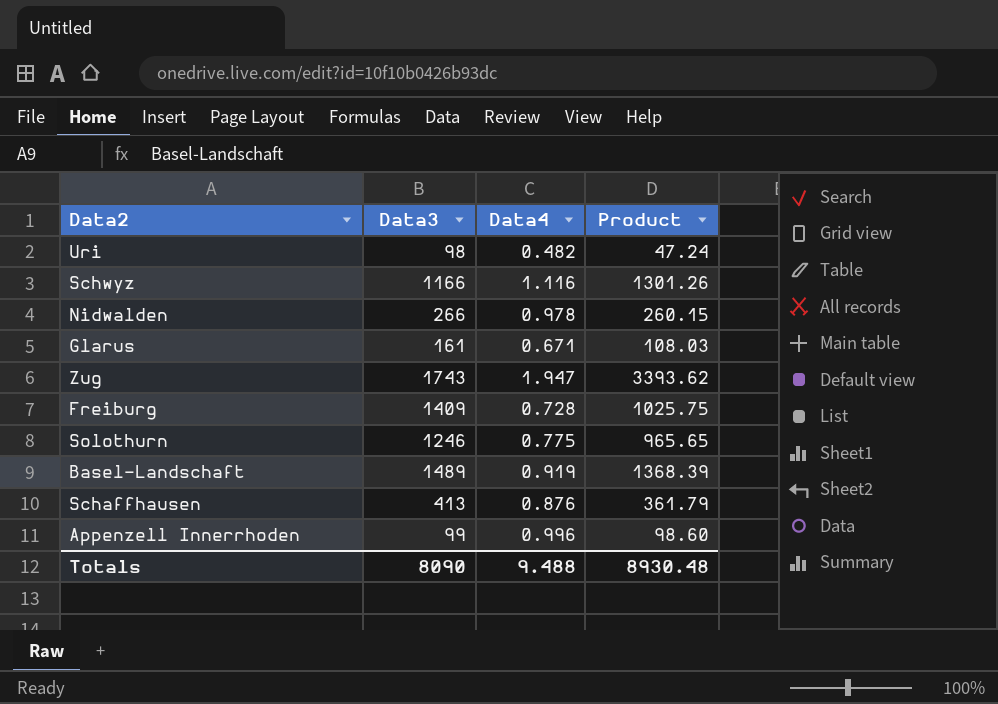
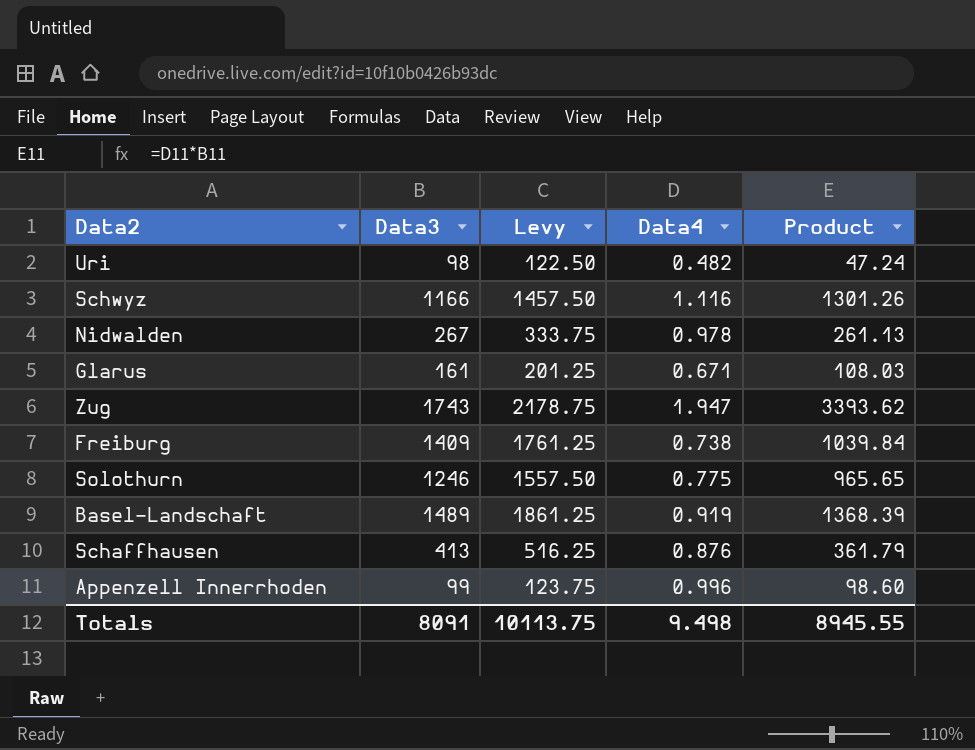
column Levy | formula: none -> [Data3] * 1.25
Nidwalden | Data3: 266 -> 267
Nidwalden | Product: 260.15 -> 261.13
Freiburg | Data4: 0.728 -> 0.738
Freiburg | Product: 1025.75 -> 1039.84
Totals | Data3: 8090 -> 8091
Totals | Data4: 9.488 -> 9.498
Totals | Product: 8930.48 -> 8945.55

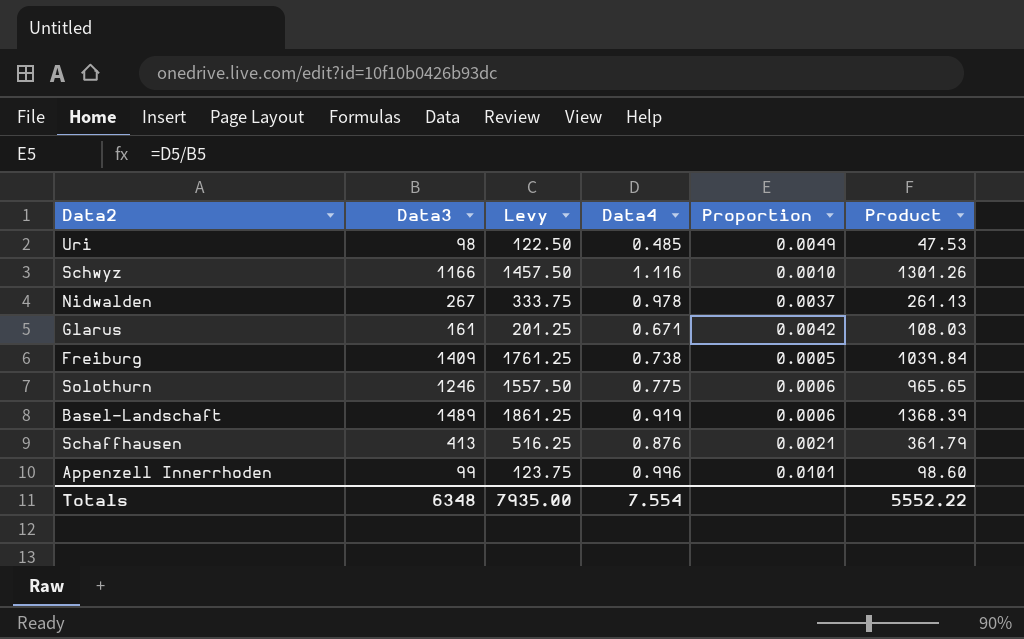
column Proportion | formula: none -> [Data4] / [Data3]
row Zug: 1743 | 2178.75 | 1.947 | 3393.62 -> none
Uri | Data4: 0.482 -> 0.485
Uri | Product: 47.24 -> 47.53
Totals | Data3: 8091 -> 6348
Totals | Levy: 10113.75 -> 7935.00
Totals | Data4: 9.498 -> 7.554
Totals | Product: 8945.55 -> 5552.22

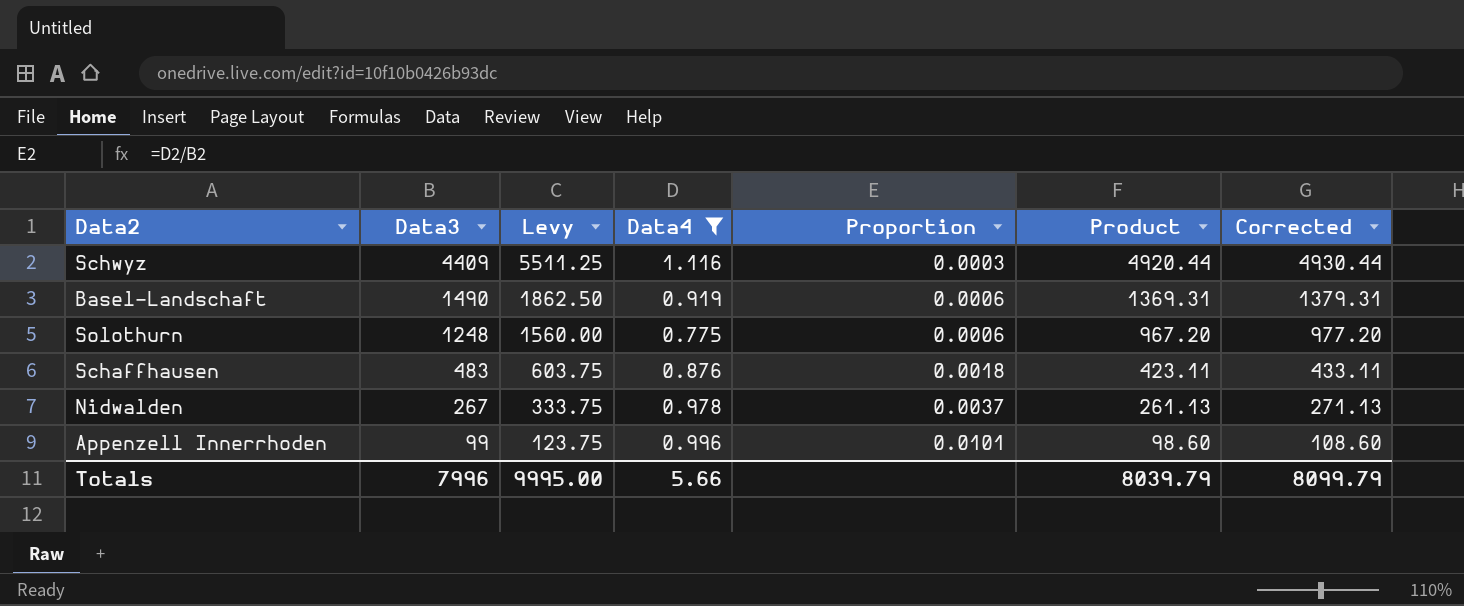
filter: none -> Data4 >= 0.775
row order: none -> Data3 descending
column Corrected | formula: none -> [Product] + 10
Schwyz | Data3: 1166 -> 4409
Schwyz | Levy: 1457.50 -> 5511.25
Schwyz | Proportion: 0.0010 -> 0.0003
Schwyz | Product: 1301.26 -> 4920.44
Basel-Landschaft | Data3: 1489 -> 1490
Basel-Landschaft | Levy: 1861.25 -> 1862.50
Basel-Landschaft | Product: 1368.39 -> 1369.31
Solothurn | Data3: 1246 -> 1248
Solothurn | Levy: 1557.50 -> 1560.00
Solothurn | Product: 965.65 -> 967.20
Schaffhausen | Data3: 413 -> 483
Schaffhausen | Levy: 516.25 -> 603.75
Schaffhausen | Proportion: 0.0021 -> 0.0018
Schaffhausen | Product: 361.79 -> 423.11
Totals | Data3: 6348 -> 7996
Totals | Levy: 7935.00 -> 9995.00
Totals | Data4: 7.554 -> 5.66
Totals | Product: 5552.22 -> 8039.79

